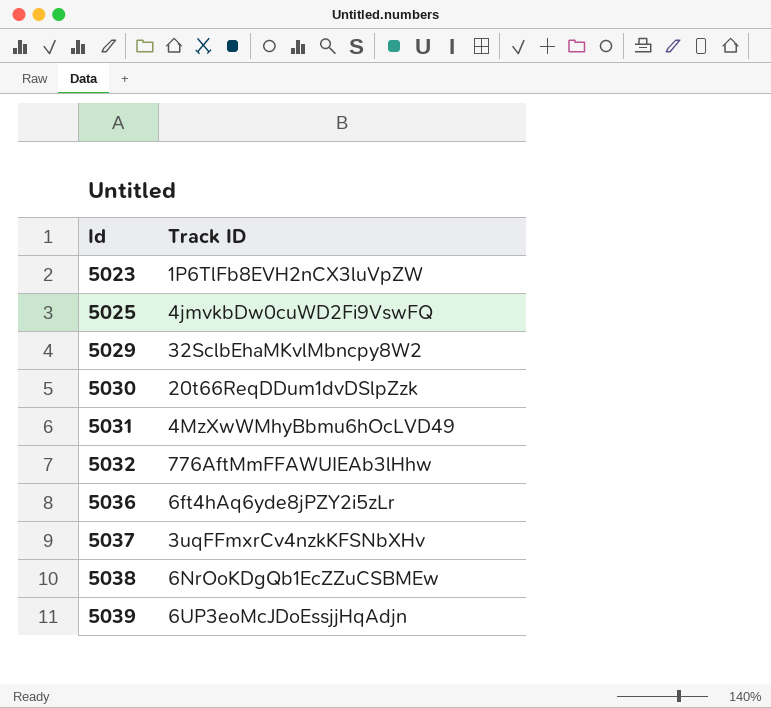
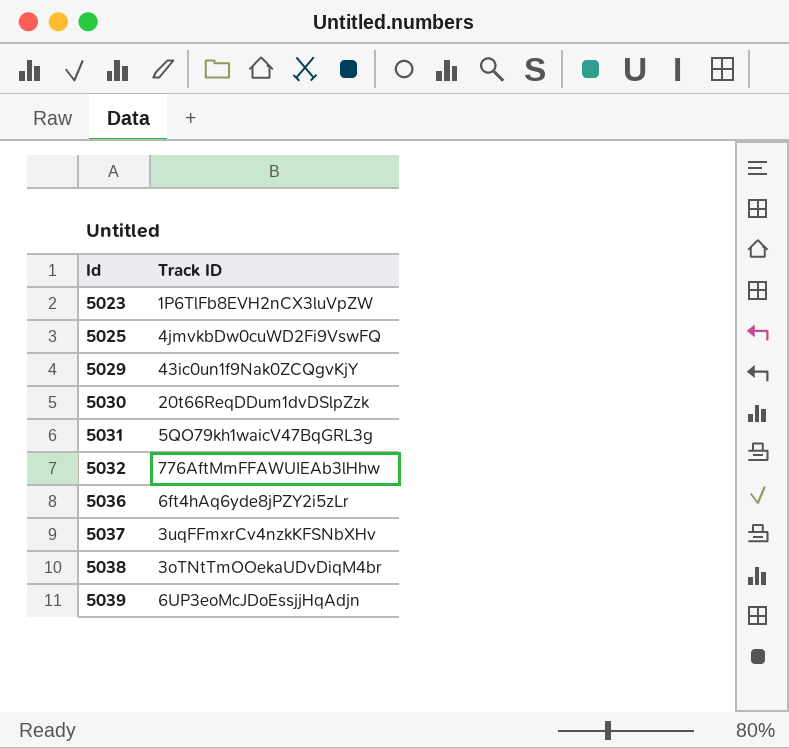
5029 | Track ID: 32SclbEhaMKvlMbncpy8W2 -> 43ic0un1f9Nak0ZCQgvKjY
5031 | Track ID: 4MzXwWMhyBbmu6hOcLVD49 -> 5QO79kh1waicV47BqGRL3g
5038 | Track ID: 6NrOoKDgQb1EcZZuCSBMEw -> 3oTNtTmOOekaUDvDiqM4br

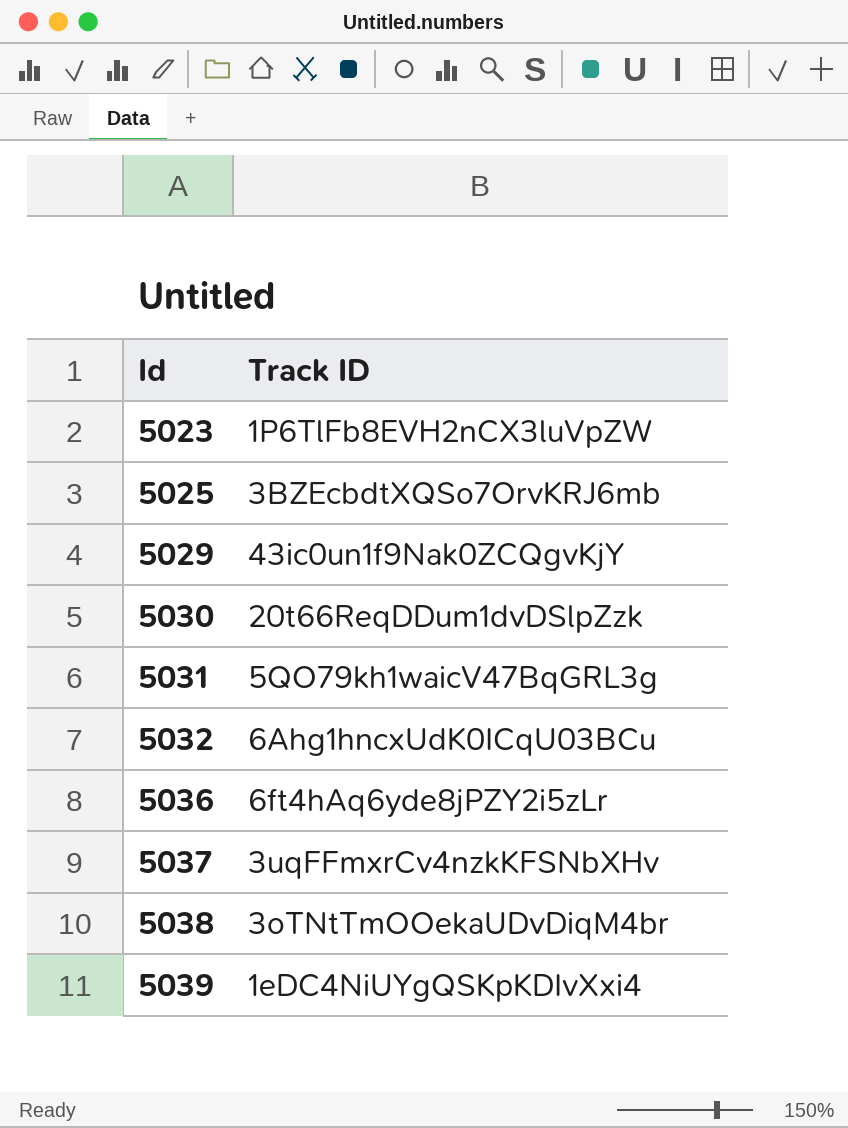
5025 | Track ID: 4jmvkbDw0cuWD2Fi9VswFQ -> 3BZEcbdtXQSo7OrvKRJ6mb
5032 | Track ID: 776AftMmFFAWUIEAb3lHhw -> 6Ahg1hncxUdK0ICqU03BCu
5039 | Track ID: 6UP3eoMcJDoEssjjHqAdjn -> 1eDC4NiUYgQSKpKDIvXxi4

